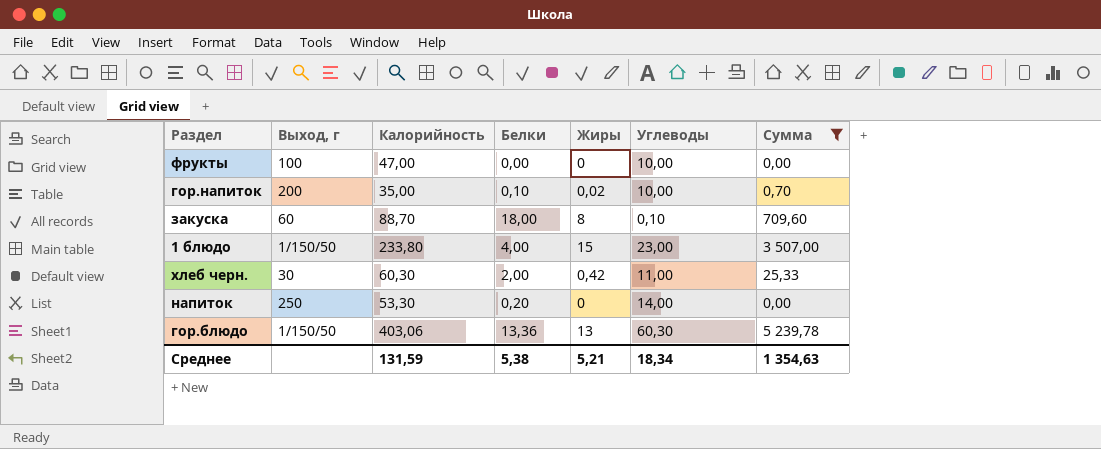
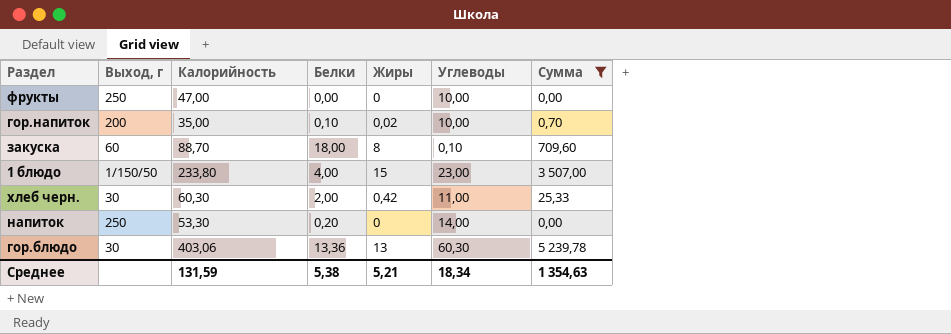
фрукты | Выход, г: 100 -> 250
гор.блюдо | Выход, г: 1/150/50 -> 30

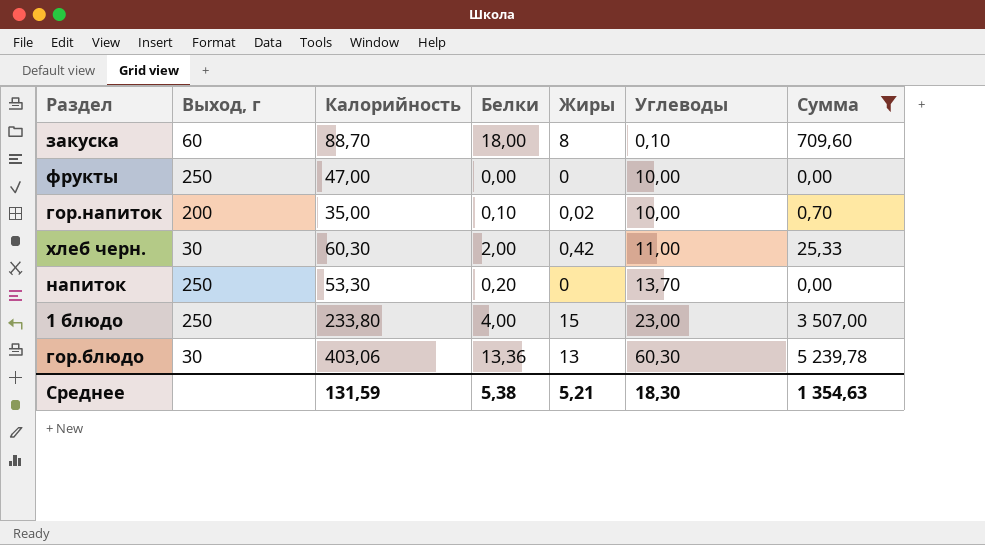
row order: none -> Углеводы ascending
напиток | Углеводы: 14,00 -> 13,70
1 блюдо | Выход, г: 1/150/50 -> 250
Среднее | Углеводы: 18,34 -> 18,30

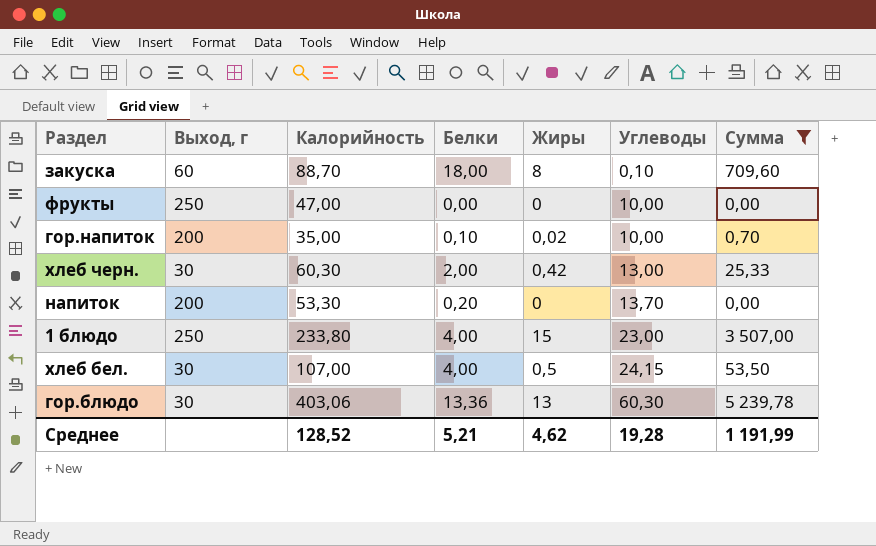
хлеб черн. | Углеводы: 11,00 -> 13,00
напиток | Выход, г: 250 -> 200
row хлеб бел.: none -> 30 | 107,00 | 4,00 | 0,5 | 24,15 | 53,50
Среднее | Калорийность: 131,59 -> 128,52
Среднее | Белки: 5,38 -> 5,21
Среднее | Жиры: 5,21 -> 4,62
Среднее | Углеводы: 18,30 -> 19,28
Среднее | Сумма: 1 354,63 -> 1 191,99

